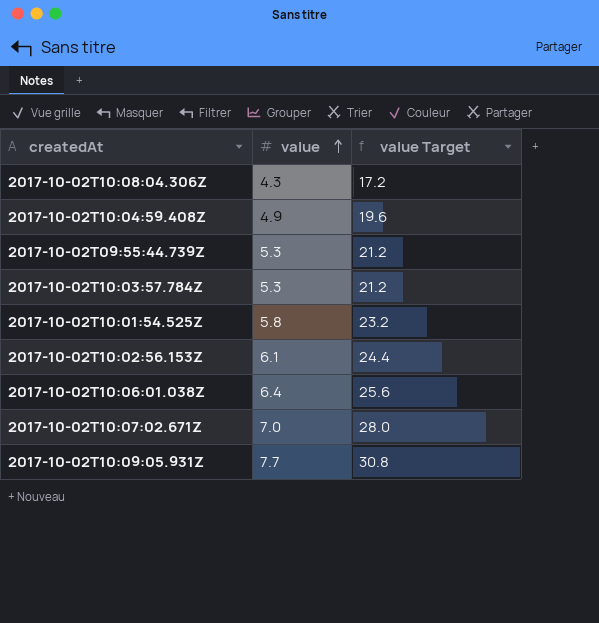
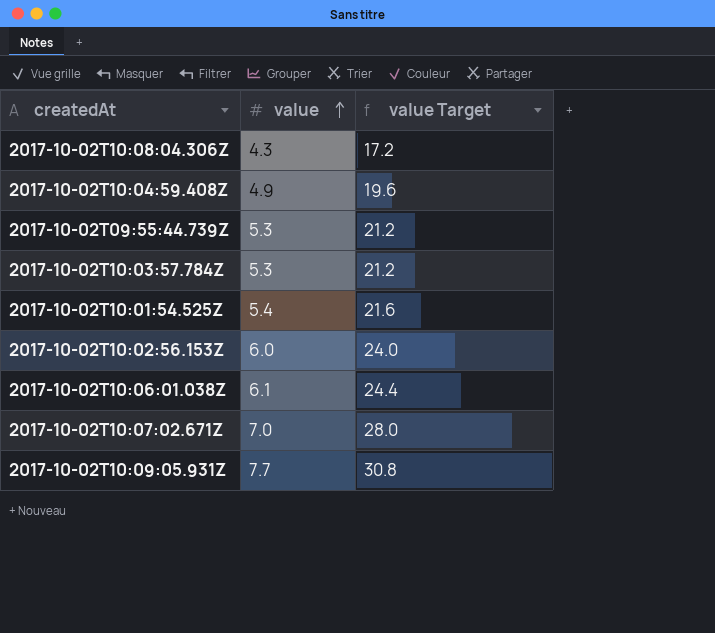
2017-10-02T10:01:54.525Z | value: 5.8 -> 5.4
2017-10-02T10:01:54.525Z | value Target: 23.2 -> 21.6
2017-10-02T10:02:56.153Z | value: 6.1 -> 6.0
2017-10-02T10:02:56.153Z | value Target: 24.4 -> 24.0
2017-10-02T10:06:01.038Z | value: 6.4 -> 6.1
2017-10-02T10:06:01.038Z | value Target: 25.6 -> 24.4

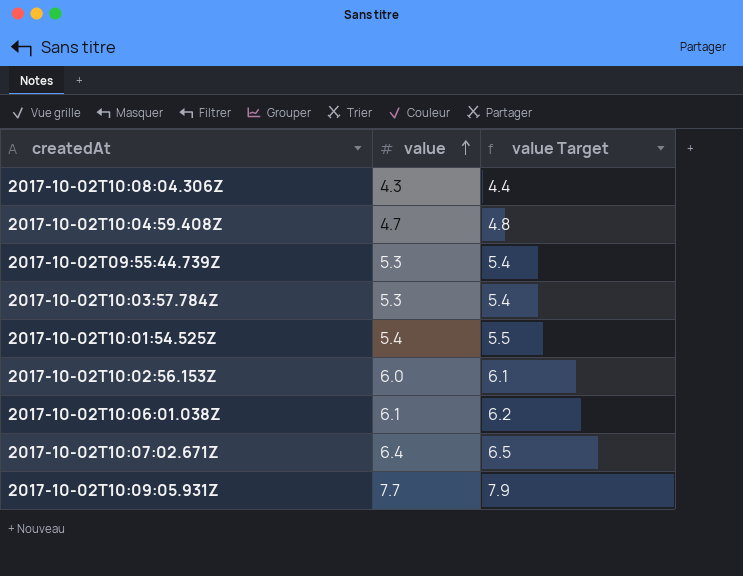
column value Target | formula: [value] * 4 -> [value] * 1.02
2017-10-02T10:04:59.408Z | value: 4.9 -> 4.7
2017-10-02T10:07:02.671Z | value: 7.0 -> 6.4

